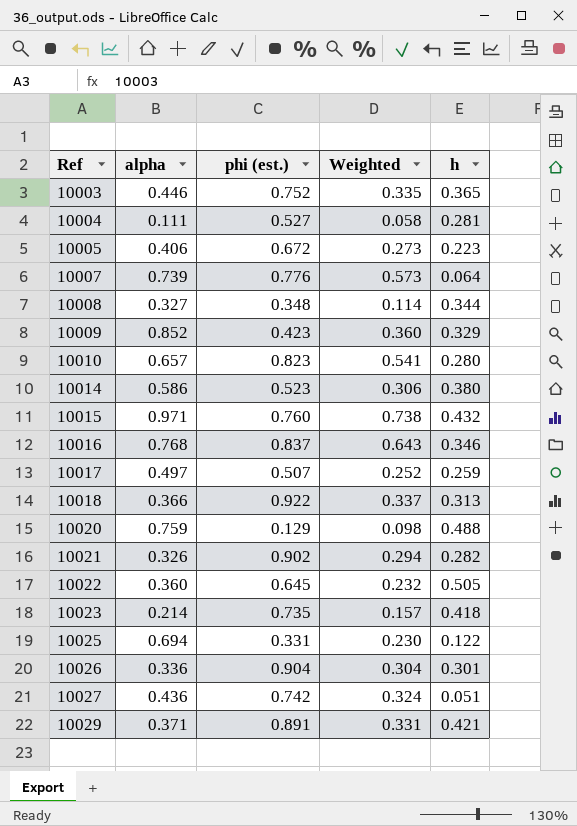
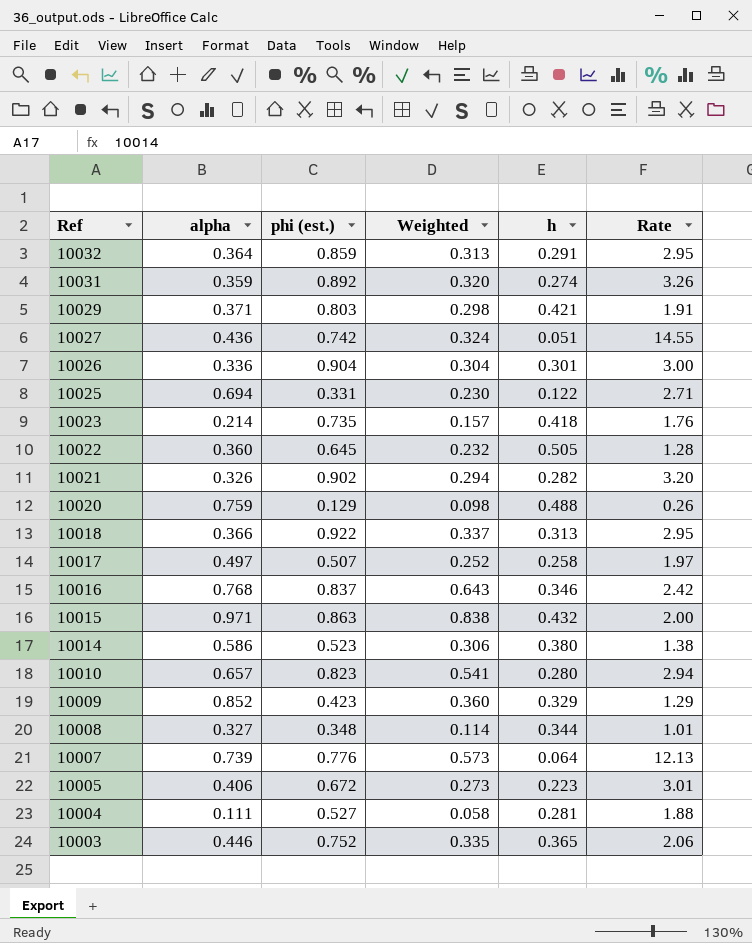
row order: Ref ascending -> Ref descending
column Rate | formula: none -> [phi (est.)] / [h]
row 10032: none -> 0.364 | 0.859 | 0.313 | 0.291 | 2.95
row 10031: none -> 0.359 | 0.892 | 0.320 | 0.274 | 3.26
10029 | phi (est.): 0.891 -> 0.803
10029 | Weighted: 0.331 -> 0.298
10017 | h: 0.259 -> 0.258
10015 | phi (est.): 0.760 -> 0.863
10015 | Weighted: 0.738 -> 0.838

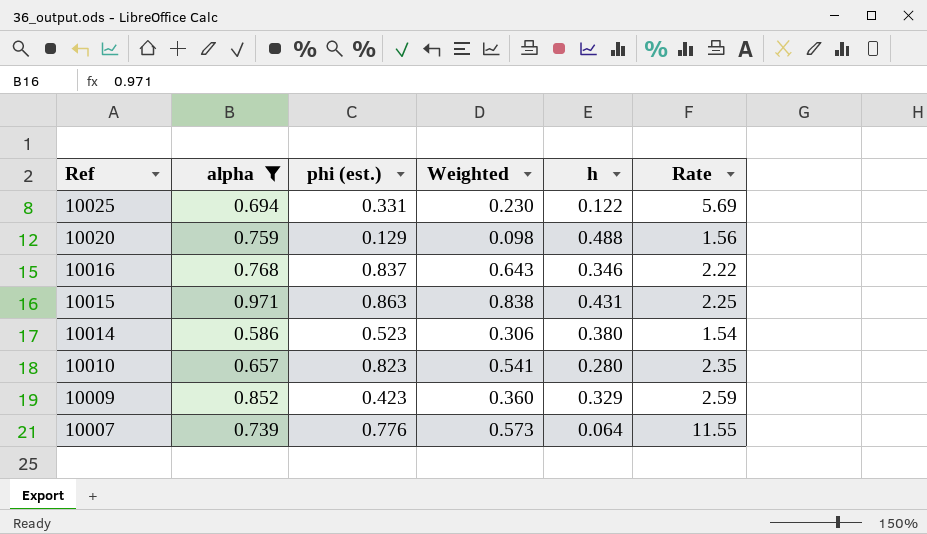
filter: none -> alpha >= 0.586
column Rate | formula: [phi (est.)] / [h] -> [alpha] / [h]
10015 | h: 0.432 -> 0.431

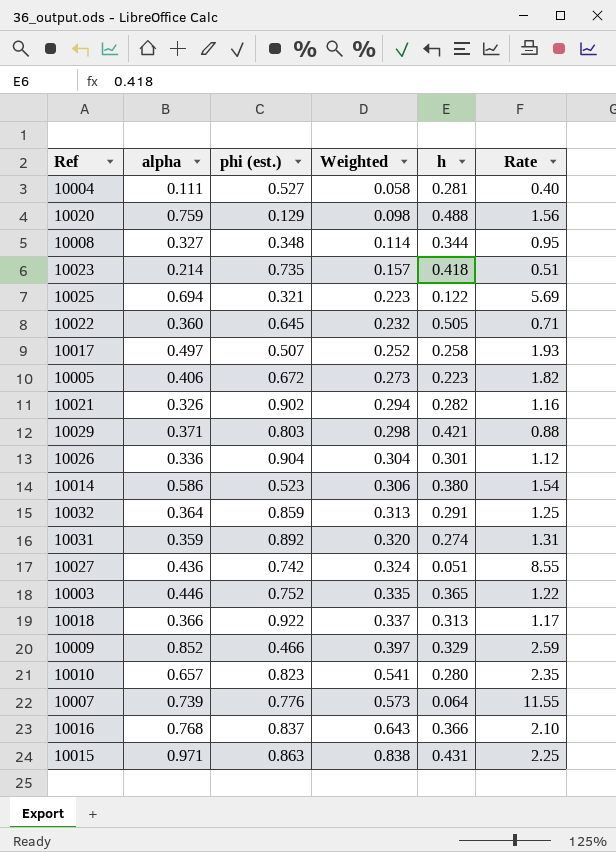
filter: alpha >= 0.586 -> none
row order: Ref descending -> Weighted ascending
10025 | phi (est.): 0.331 -> 0.321
10025 | Weighted: 0.230 -> 0.223
10009 | phi (est.): 0.423 -> 0.466
10009 | Weighted: 0.360 -> 0.397
10016 | h: 0.346 -> 0.366
10016 | Rate: 2.22 -> 2.10

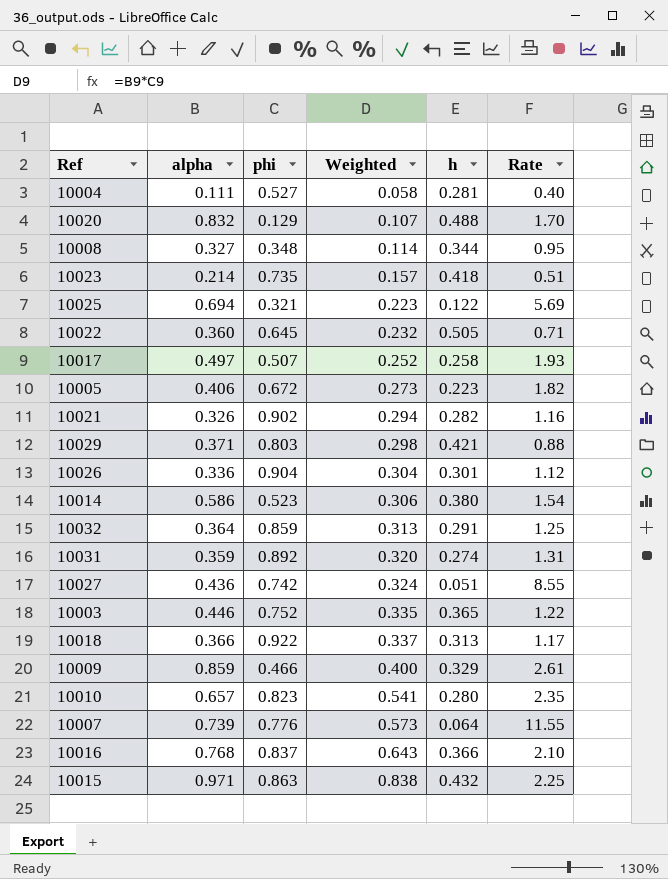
column name: phi (est.) -> phi
10020 | alpha: 0.759 -> 0.832
10020 | Weighted: 0.098 -> 0.107
10020 | Rate: 1.56 -> 1.70
10009 | alpha: 0.852 -> 0.859
10009 | Weighted: 0.397 -> 0.400
10009 | Rate: 2.59 -> 2.61
10015 | h: 0.431 -> 0.432

